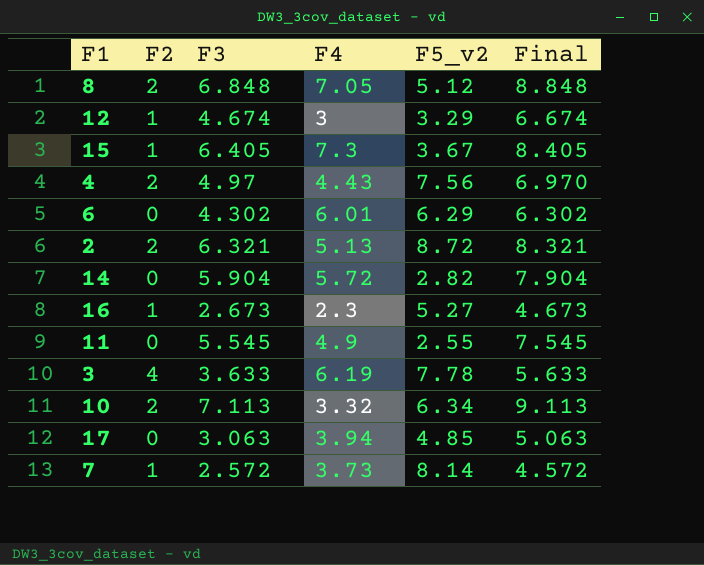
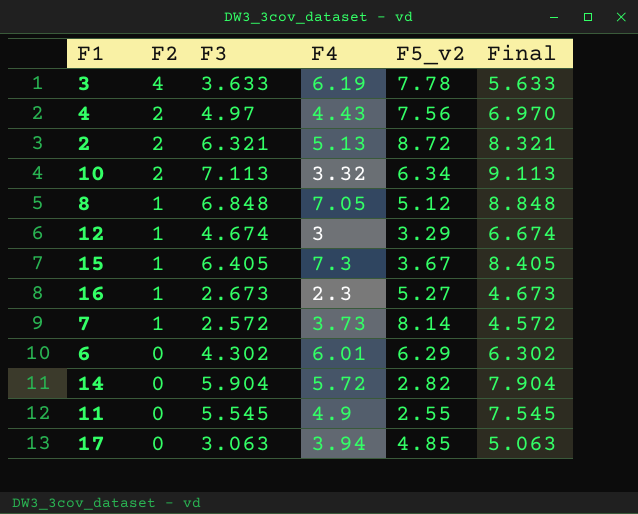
row order: none -> F2 descending
8 | F2: 2 -> 1

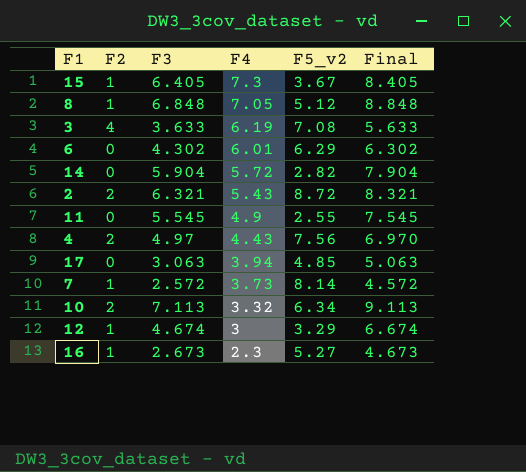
row order: F2 descending -> F4 descending
3 | F5_v2: 7.78 -> 7.08
2 | F4: 5.13 -> 5.43

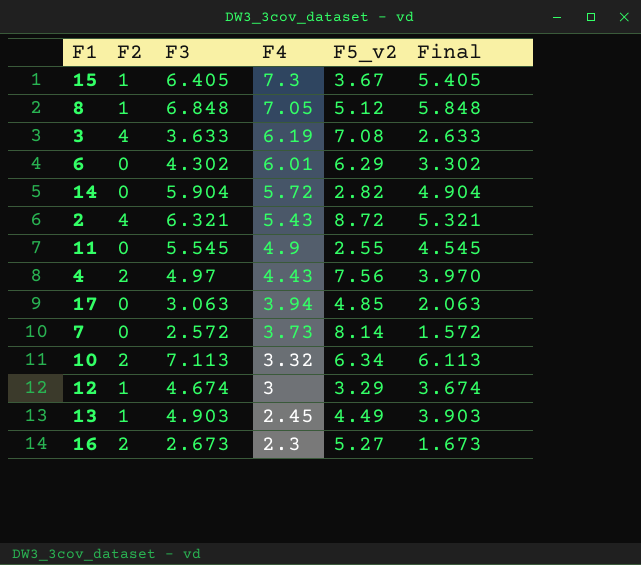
column Final | formula: [F3] + 2 -> [F3] - 1
2 | F2: 2 -> 4
7 | F2: 1 -> 0
row 13: none -> 1 | 4.903 | 2.45 | 4.49 | 3.903
16 | F2: 1 -> 2

